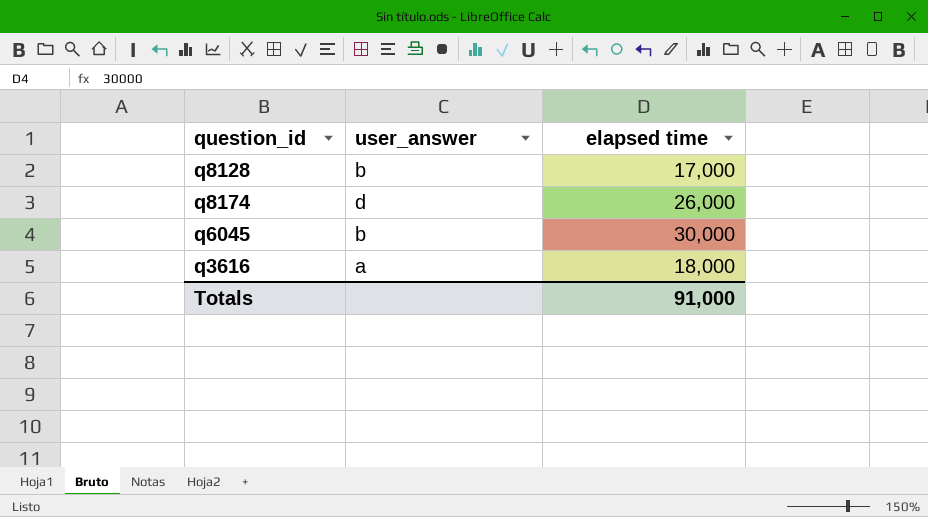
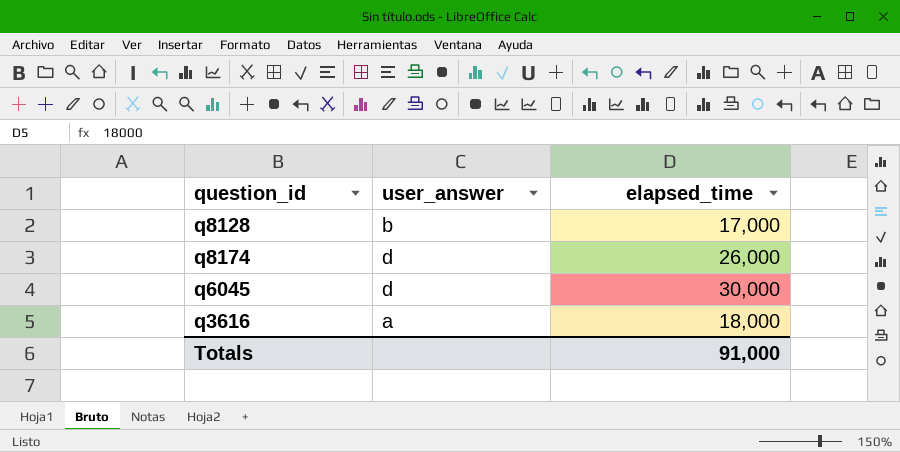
column name: elapsed time -> elapsed_time
q6045 | user_answer: b -> d

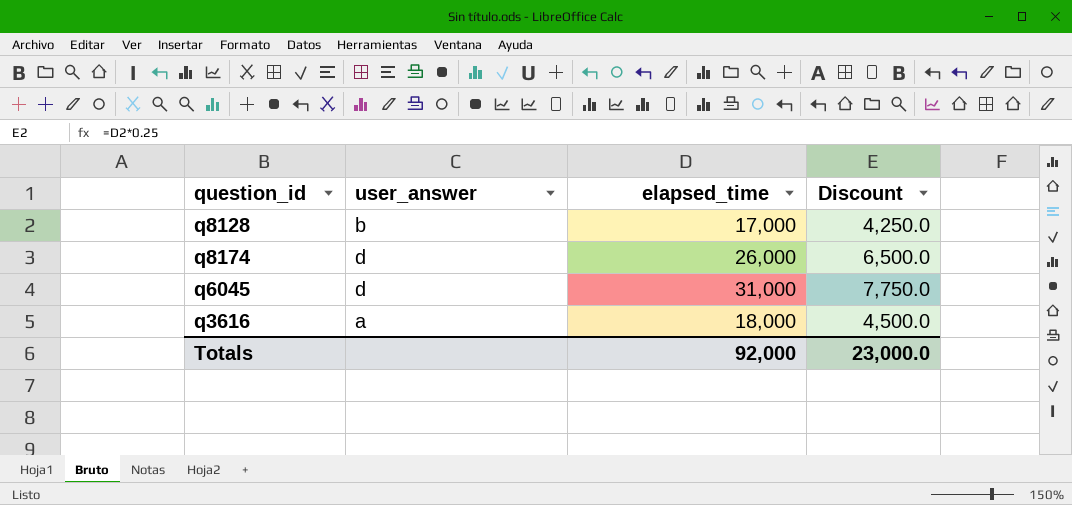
column Discount | formula: none -> [elapsed_time] * 0.25
q6045 | elapsed_time: 30,000 -> 31,000
Totals | elapsed_time: 91,000 -> 92,000

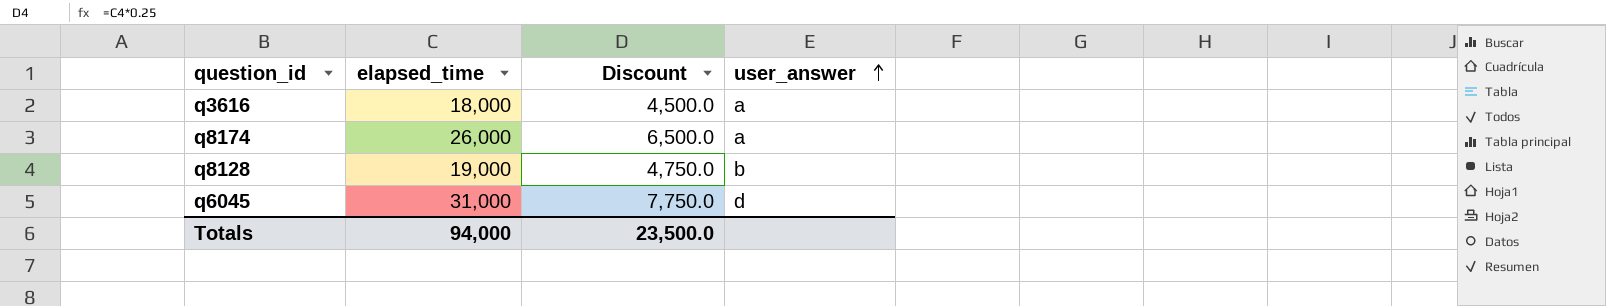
row order: none -> user_answer ascending
column user_answer | position: 2 -> 4
q8174 | user_answer: d -> a
q8128 | elapsed_time: 17,000 -> 19,000
q8128 | Discount: 4,250.0 -> 4,750.0
Totals | elapsed_time: 92,000 -> 94,000
Totals | Discount: 23,000.0 -> 23,500.0

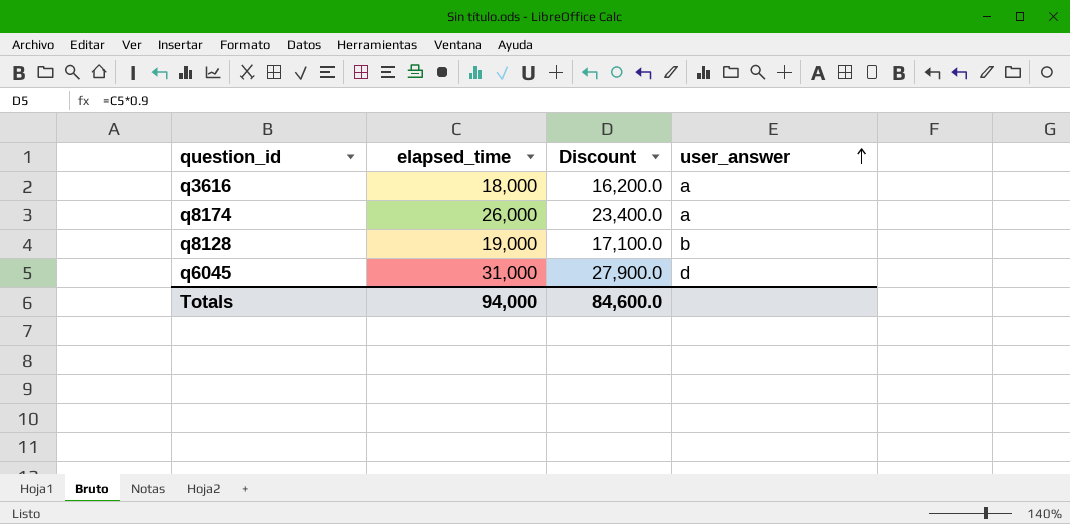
column Discount | formula: [elapsed_time] * 0.25 -> [elapsed_time] * 0.9
Totals | Discount: 23,500.0 -> 84,600.0

